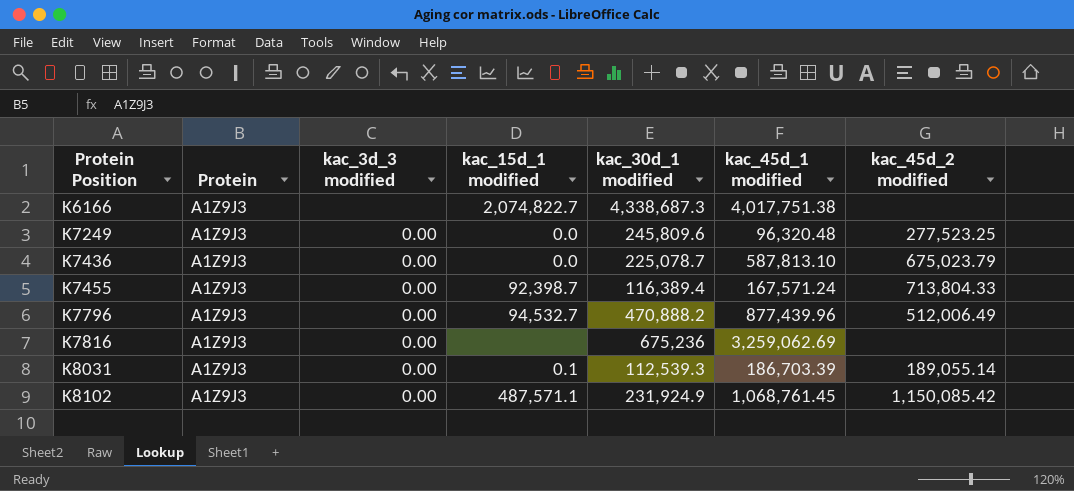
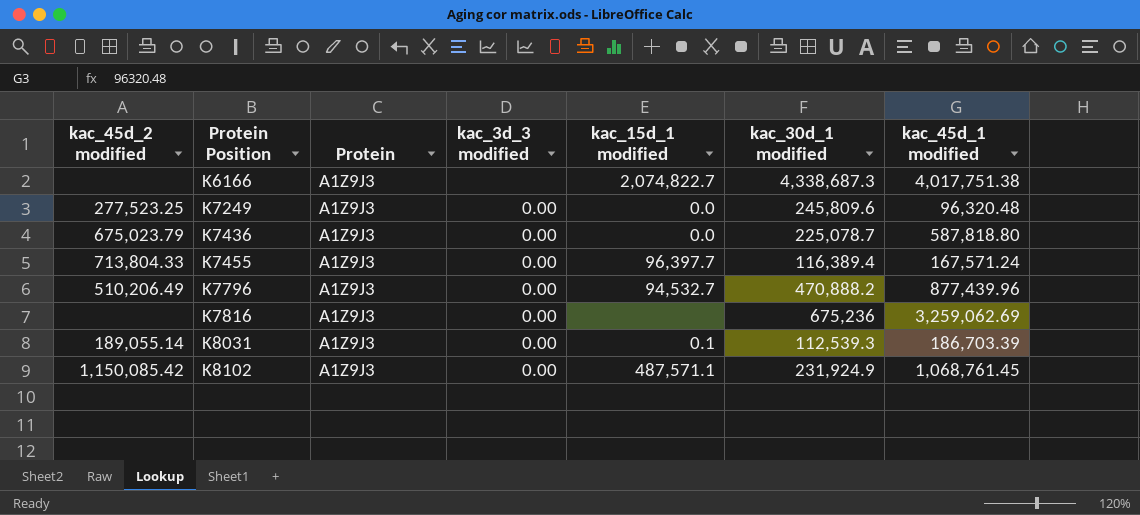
column kac_45d_2 modified | position: 7 -> 1
K7436 | kac_45d_1 modified: 587,813.10 -> 587,818.80
K7455 | kac_15d_1 modified: 92,398.7 -> 96,397.7
K7796 | kac_45d_2 modified: 512,006.49 -> 510,206.49

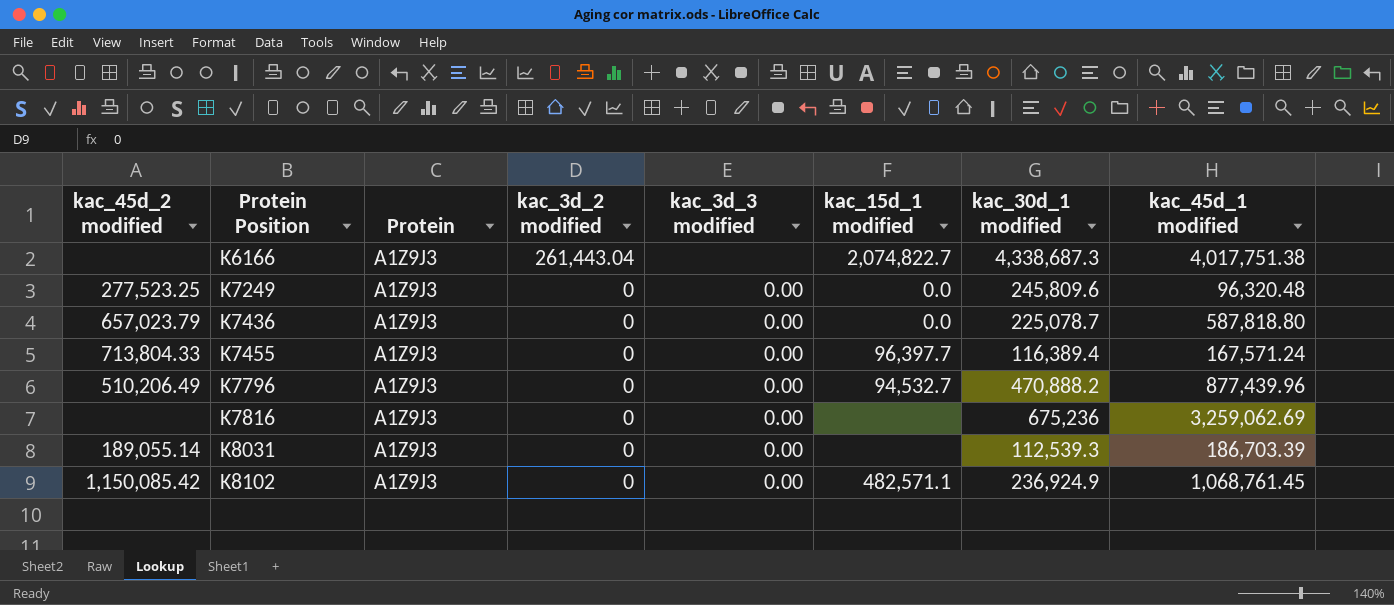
column kac_3d_2 modified | position: none -> 4
K7436 | kac_45d_2 modified: 675,023.79 -> 657,023.79
K8031 | kac_15d_1 modified: 0.1 -> none
K8102 | kac_15d_1 modified: 487,571.1 -> 482,571.1
K8102 | kac_30d_1 modified: 231,924.9 -> 236,924.9

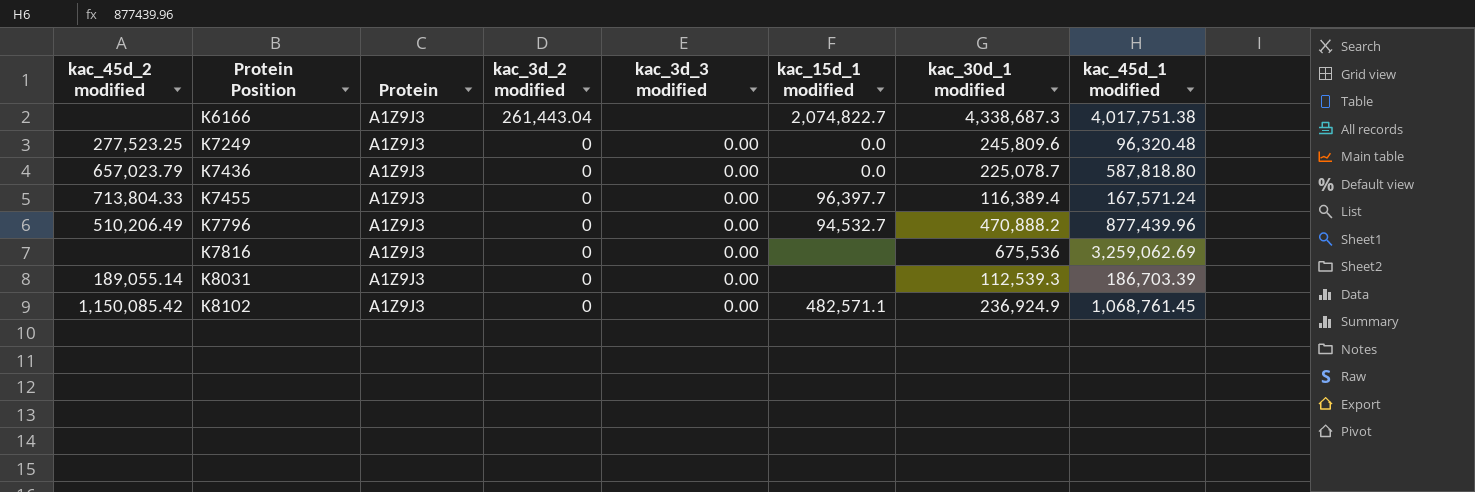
K7816 | kac_30d_1 modified: 675,236 -> 675,536

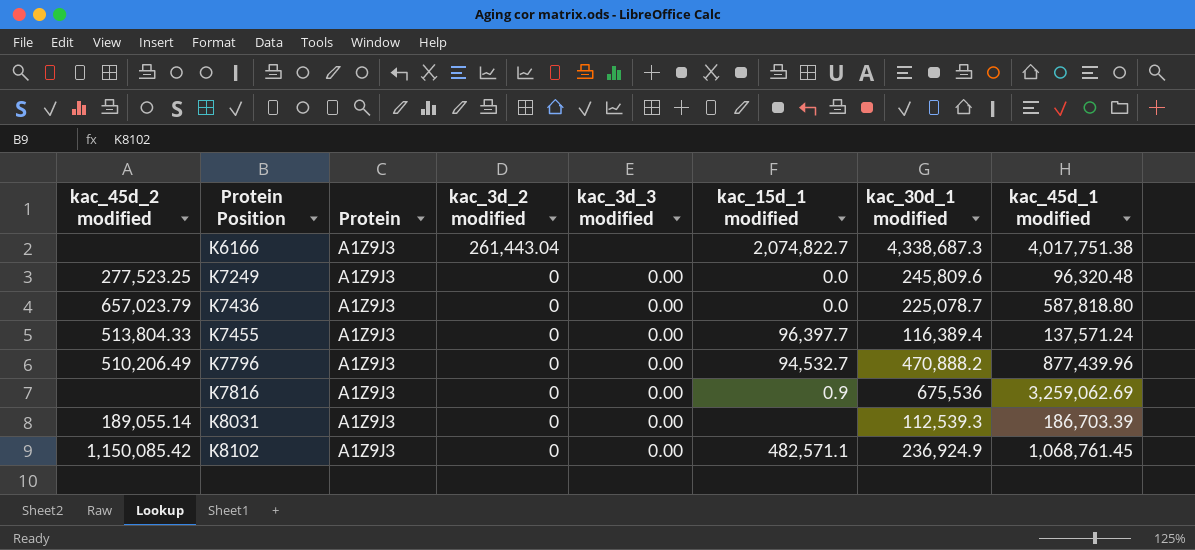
K7455 | kac_45d_2 modified: 713,804.33 -> 513,804.33
K7455 | kac_45d_1 modified: 167,571.24 -> 137,571.24
K7816 | kac_15d_1 modified: none -> 0.9

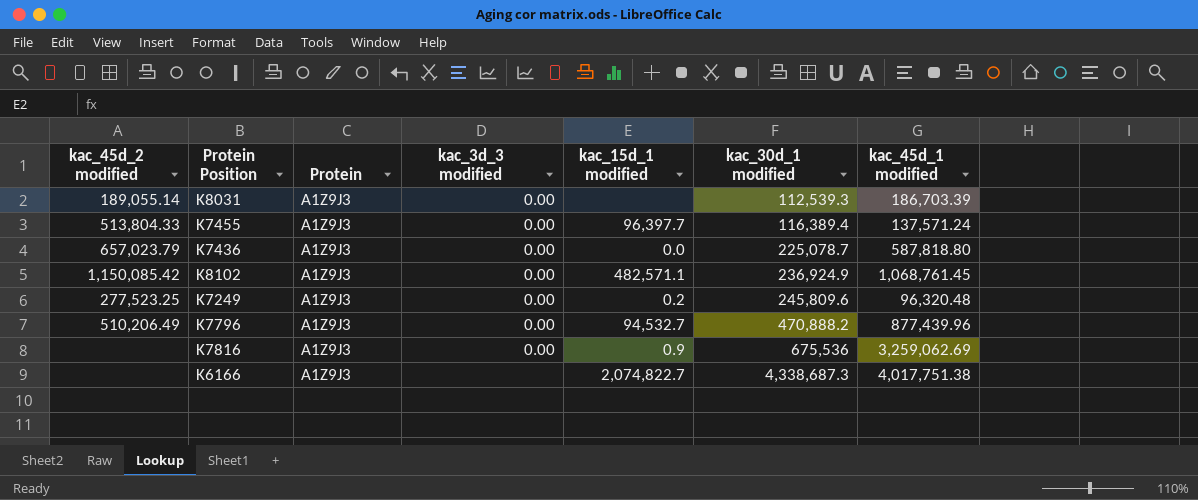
row order: Protein Position ascending -> kac_30d_1 modified ascending
column kac_3d_2 modified | position: 4 -> none
K7249 | kac_15d_1 modified: 0.0 -> 0.2

